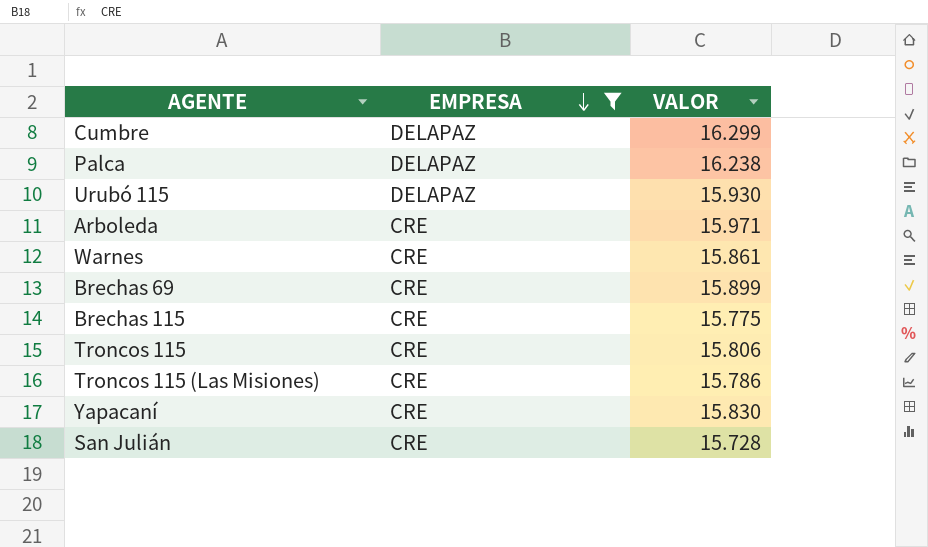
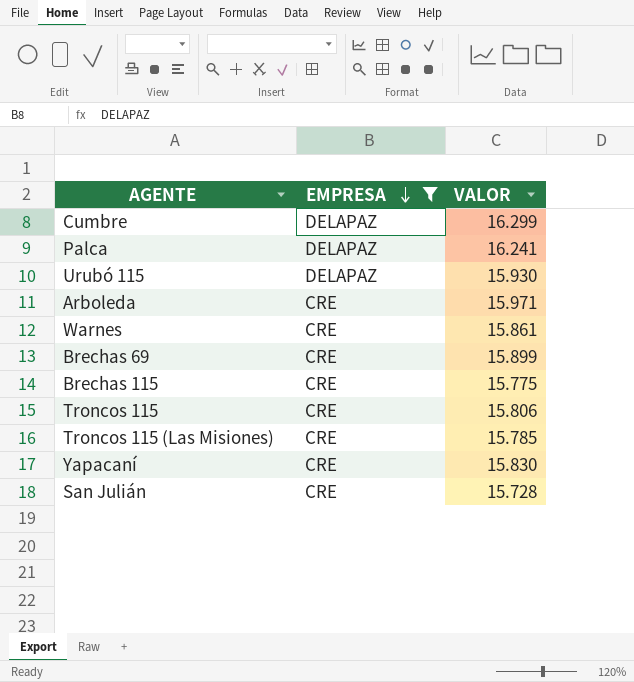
Palca | VALOR: 16.238 -> 16.241
Troncos 115 (Las Misiones) | VALOR: 15.786 -> 15.785

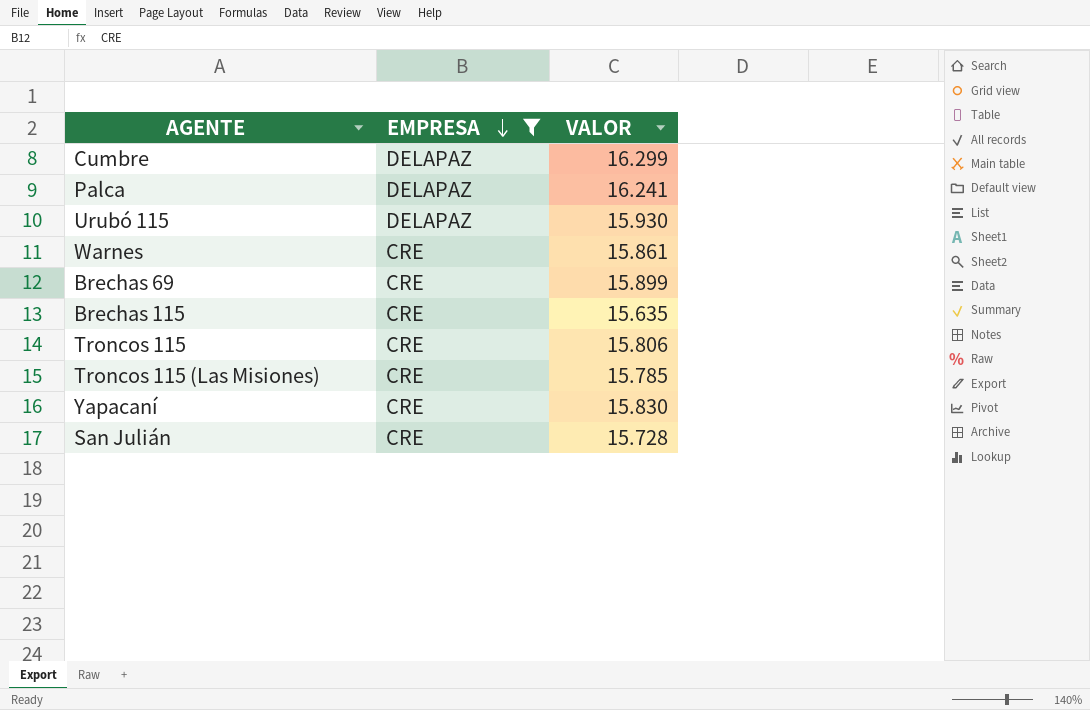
row Arboleda: CRE | 15.971 -> none
Brechas 115 | VALOR: 15.775 -> 15.635

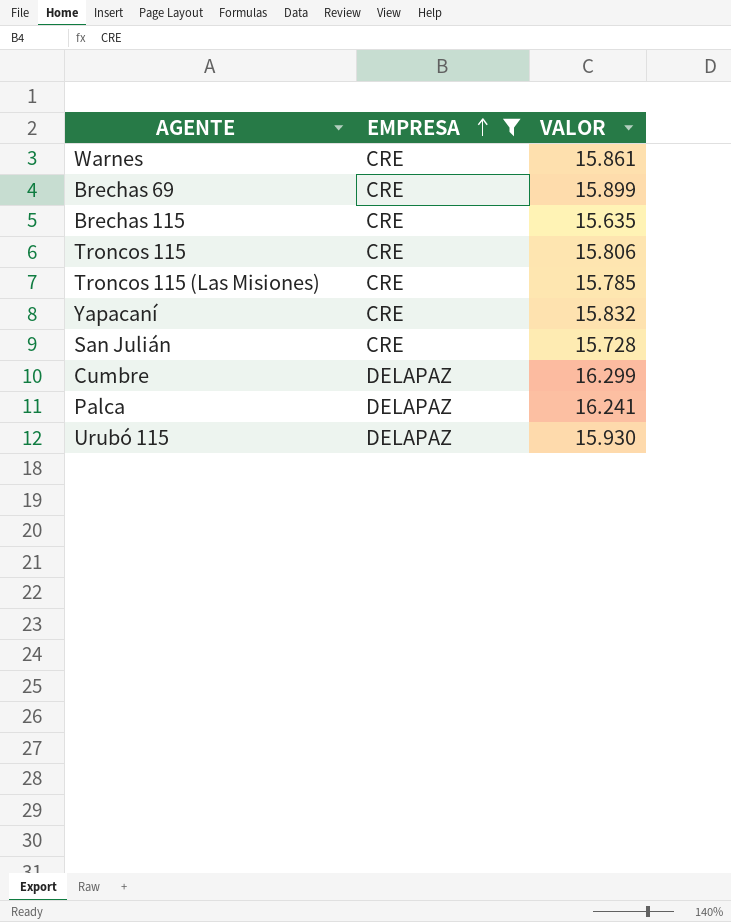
row order: EMPRESA descending -> EMPRESA ascending
Yapacaní | VALOR: 15.830 -> 15.832

